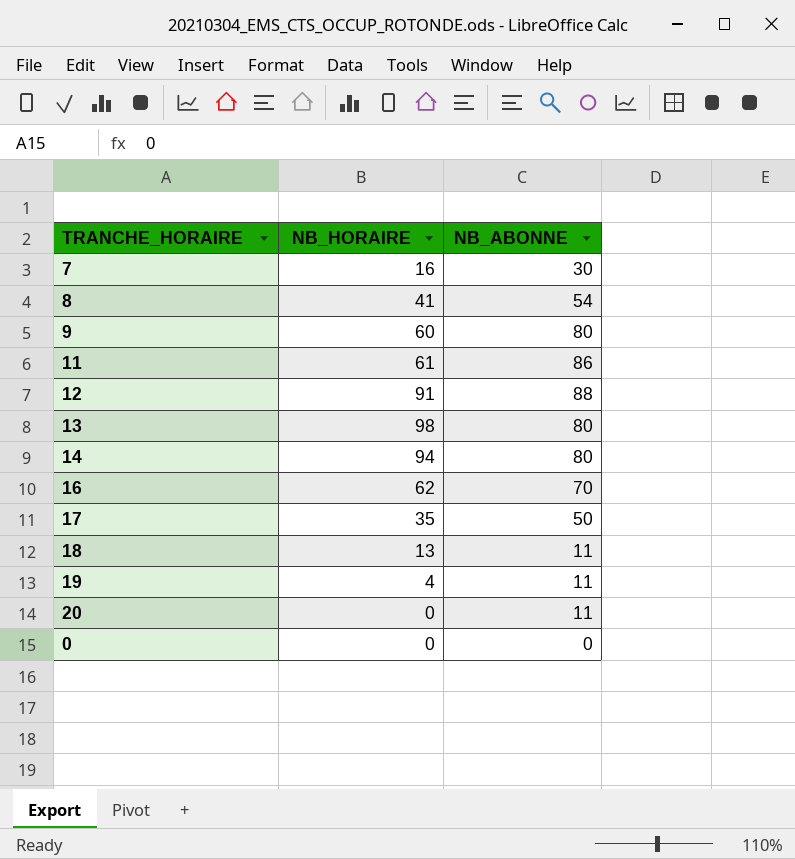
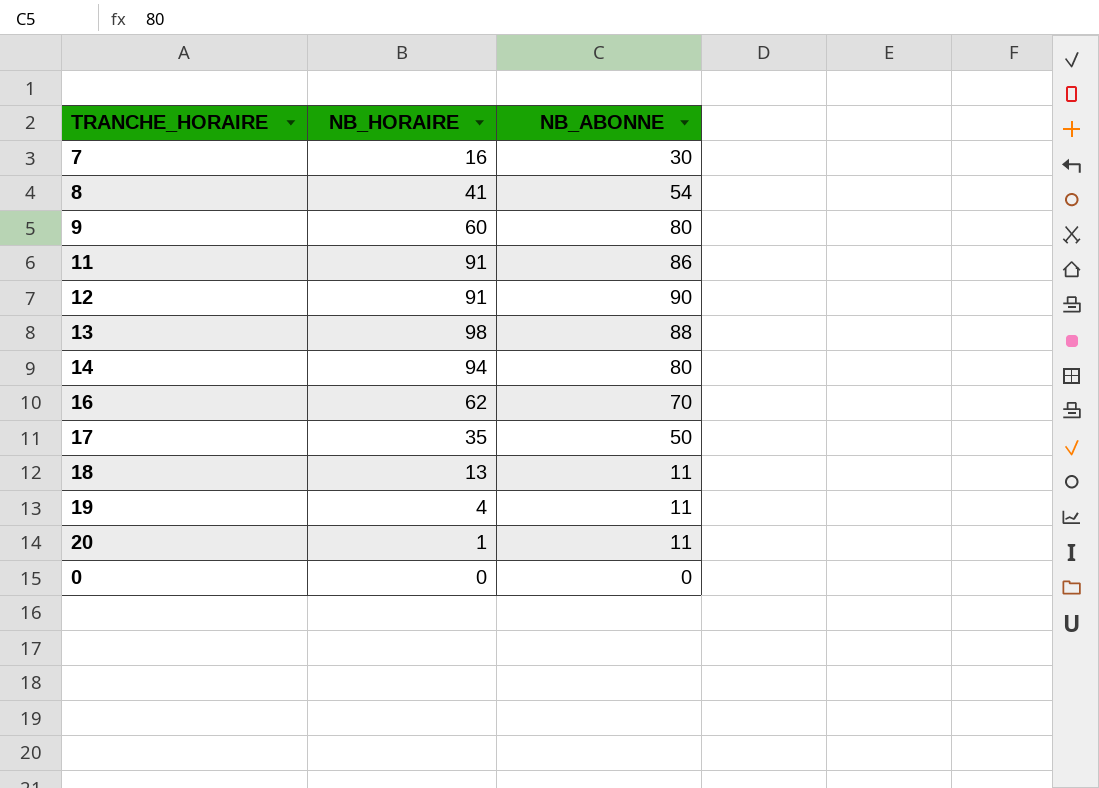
11 | NB_HORAIRE: 61 -> 91
12 | NB_ABONNE: 88 -> 90
13 | NB_ABONNE: 80 -> 88
20 | NB_HORAIRE: 0 -> 1

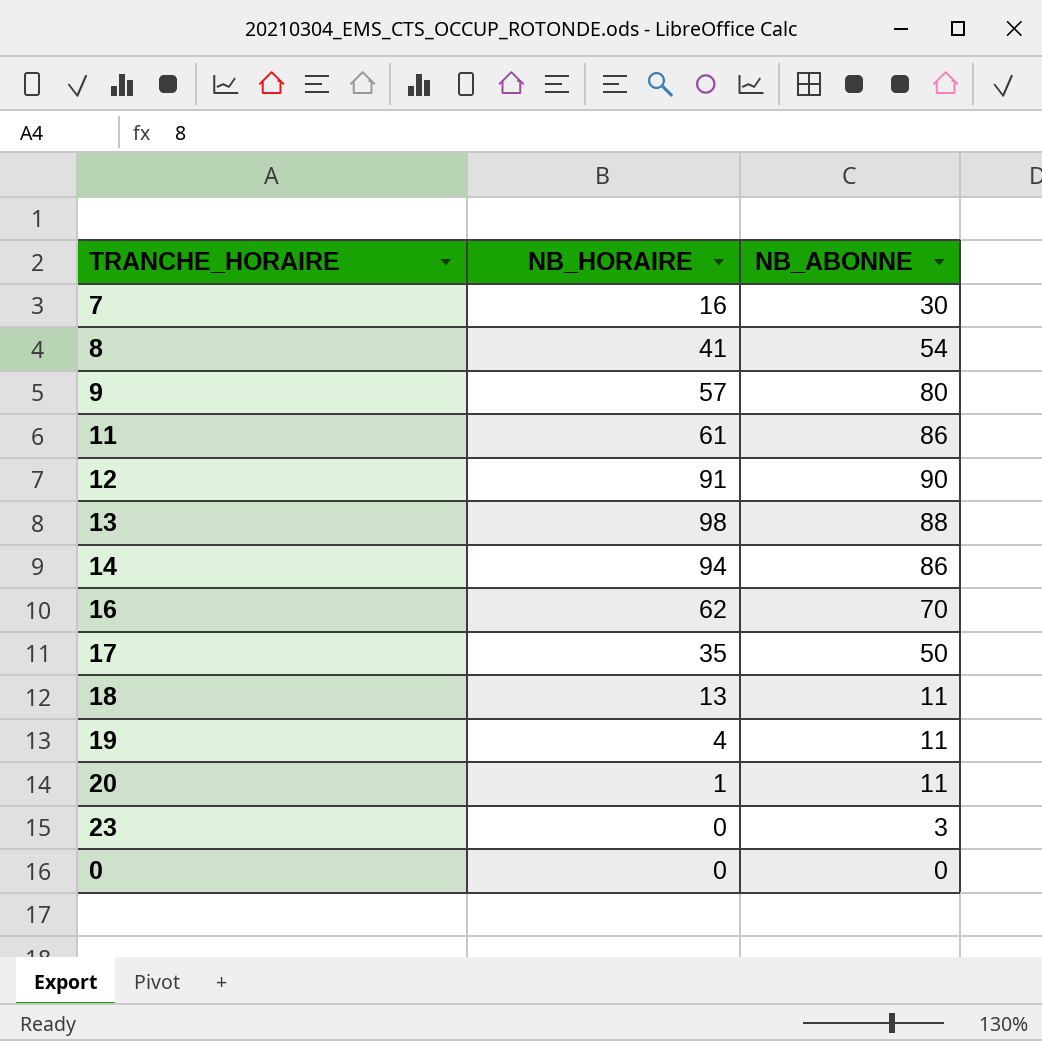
9 | NB_HORAIRE: 60 -> 57
11 | NB_HORAIRE: 91 -> 61
14 | NB_ABONNE: 80 -> 86
row 23: none -> 0 | 3

